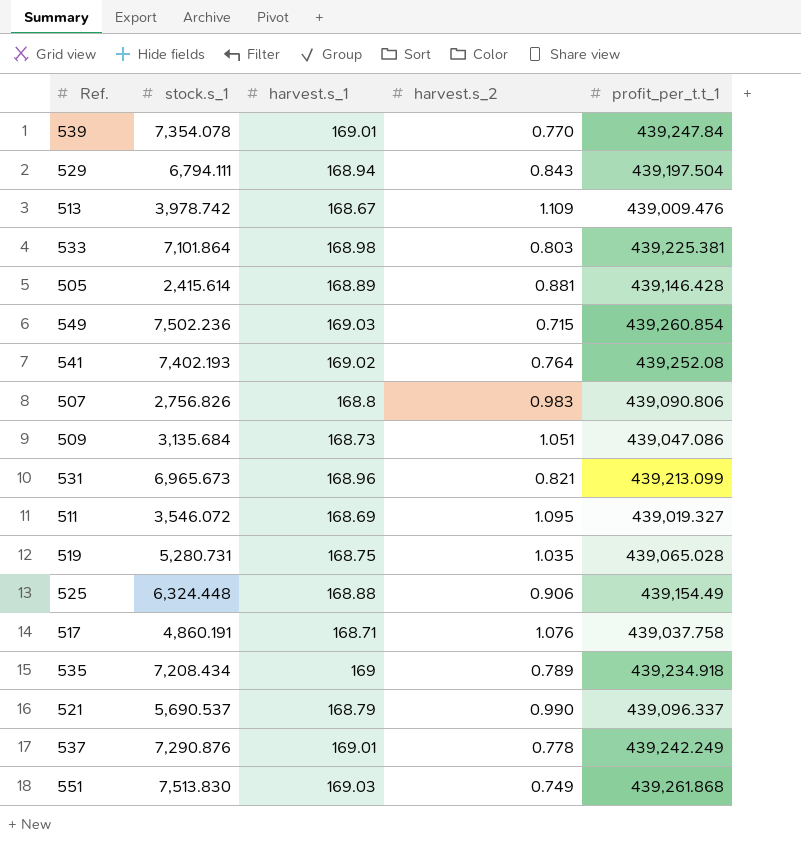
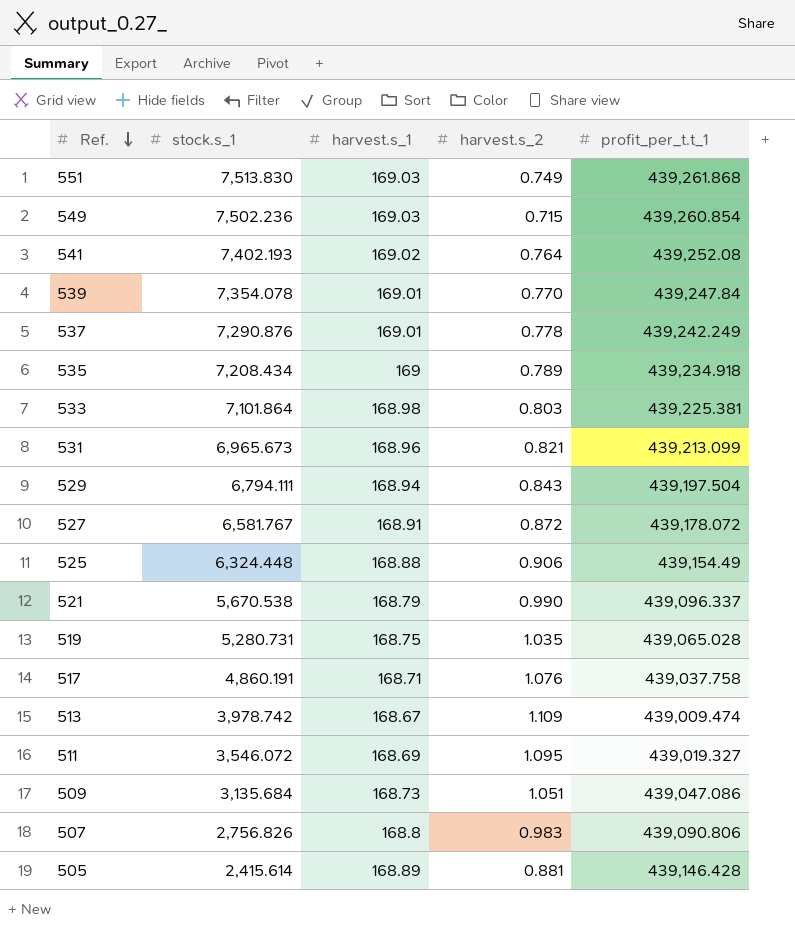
row order: none -> Ref. descending
row 527: none -> 6,581.767 | 168.91 | 0.872 | 439,178.072
521 | stock.s_1: 5,690.537 -> 5,670.538
513 | profit_per_t.t_1: 439,009.476 -> 439,009.474

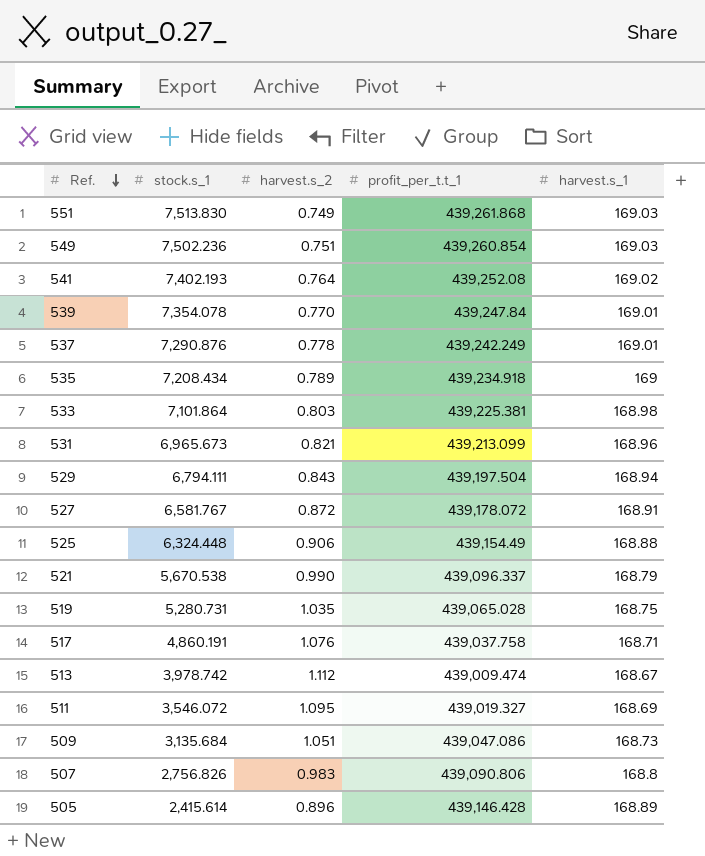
column harvest.s_1 | position: 3 -> 5
549 | harvest.s_2: 0.715 -> 0.751
513 | harvest.s_2: 1.109 -> 1.112
505 | harvest.s_2: 0.881 -> 0.896

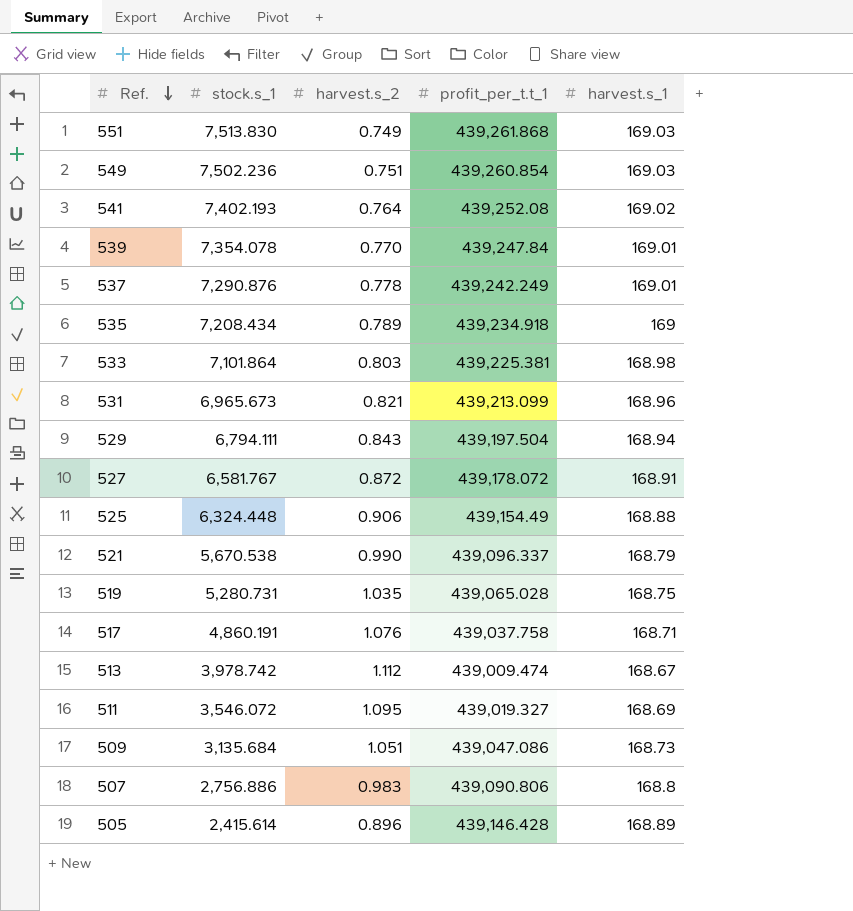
507 | stock.s_1: 2,756.826 -> 2,756.886

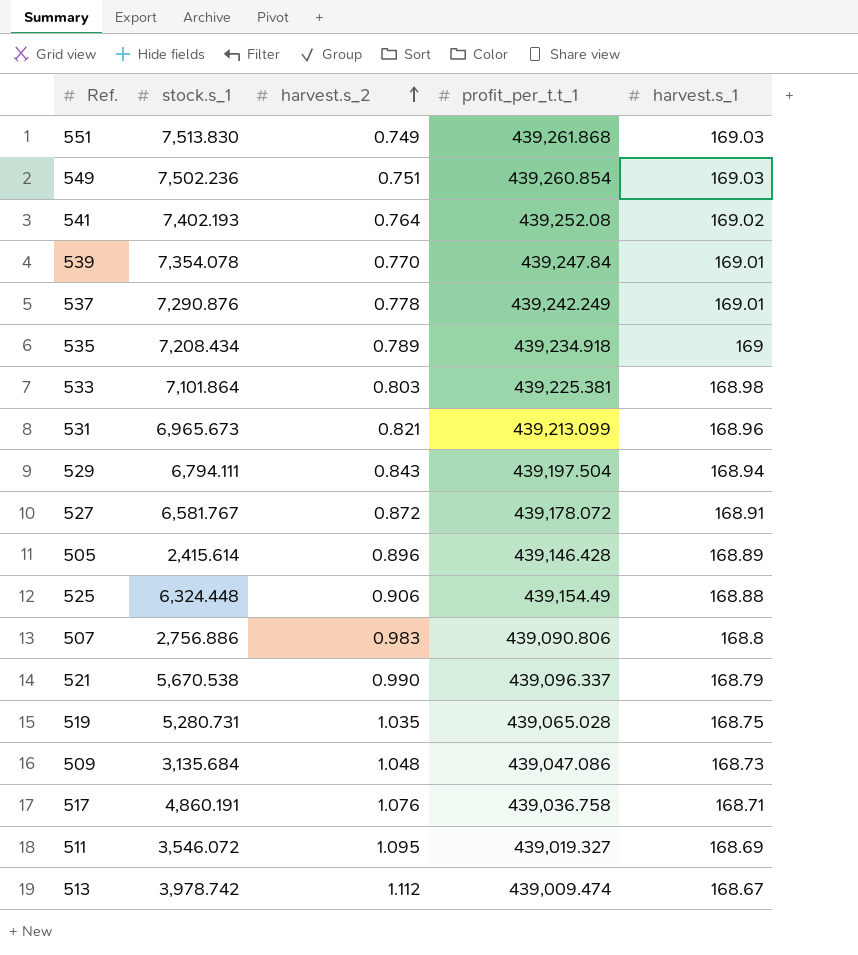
row order: Ref. descending -> harvest.s_2 ascending
509 | harvest.s_2: 1.051 -> 1.048
517 | profit_per_t.t_1: 439,037.758 -> 439,036.758

